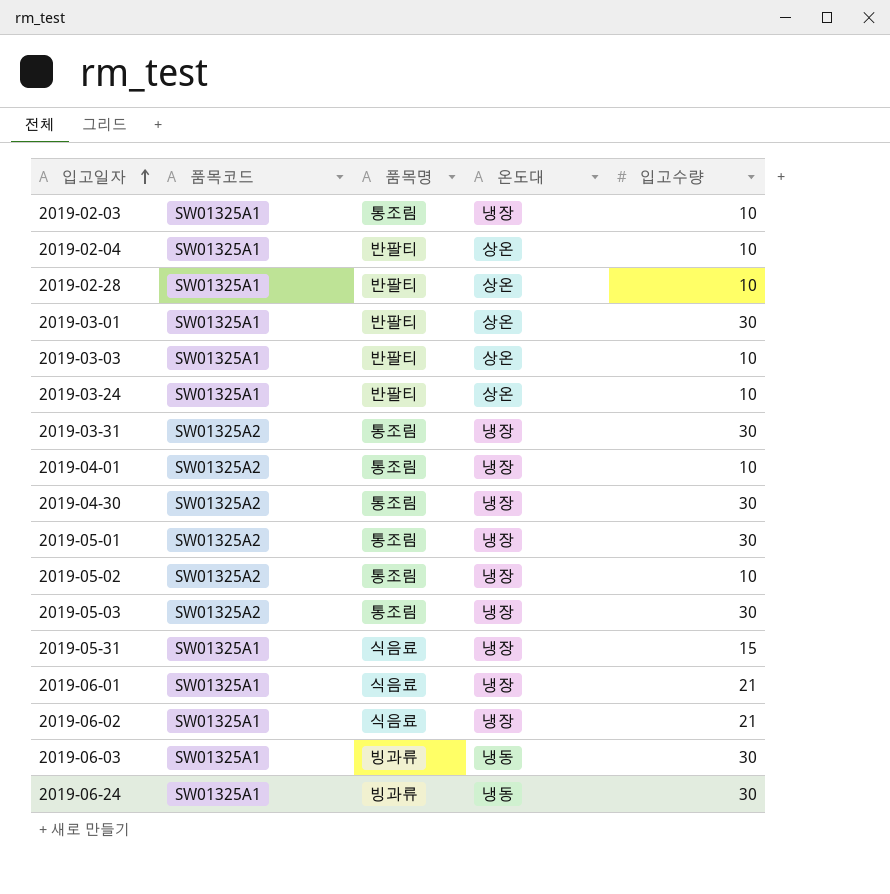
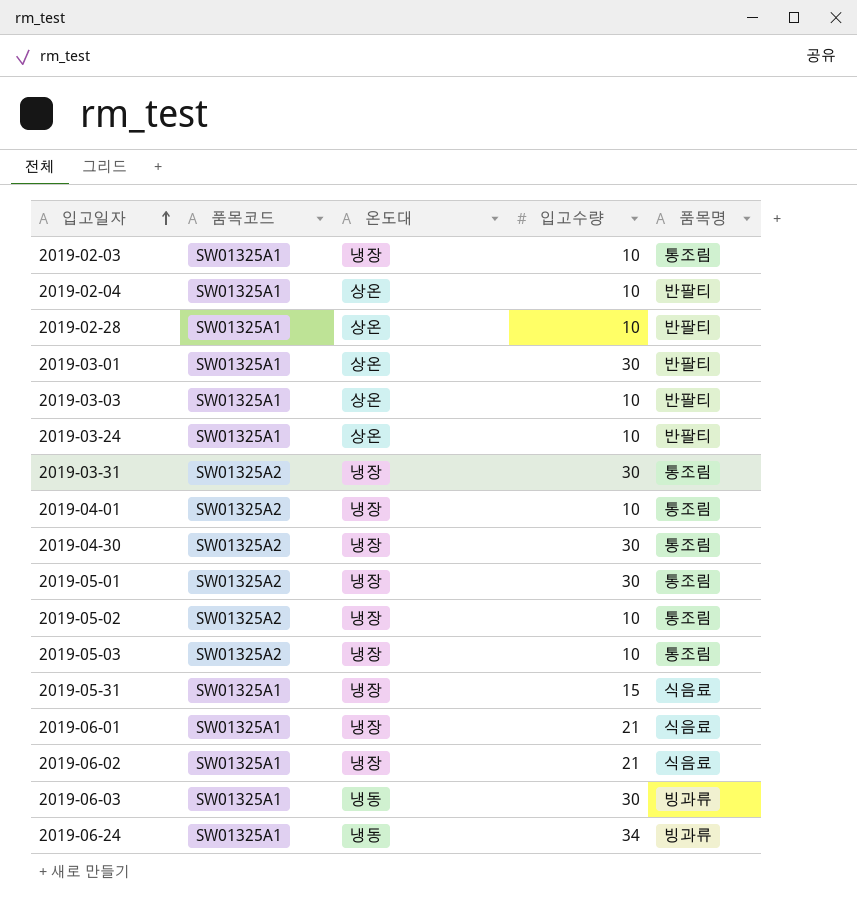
column 품목명 | position: 3 -> 5
2019-05-03 | 입고수량: 30 -> 10
2019-06-24 | 입고수량: 30 -> 34

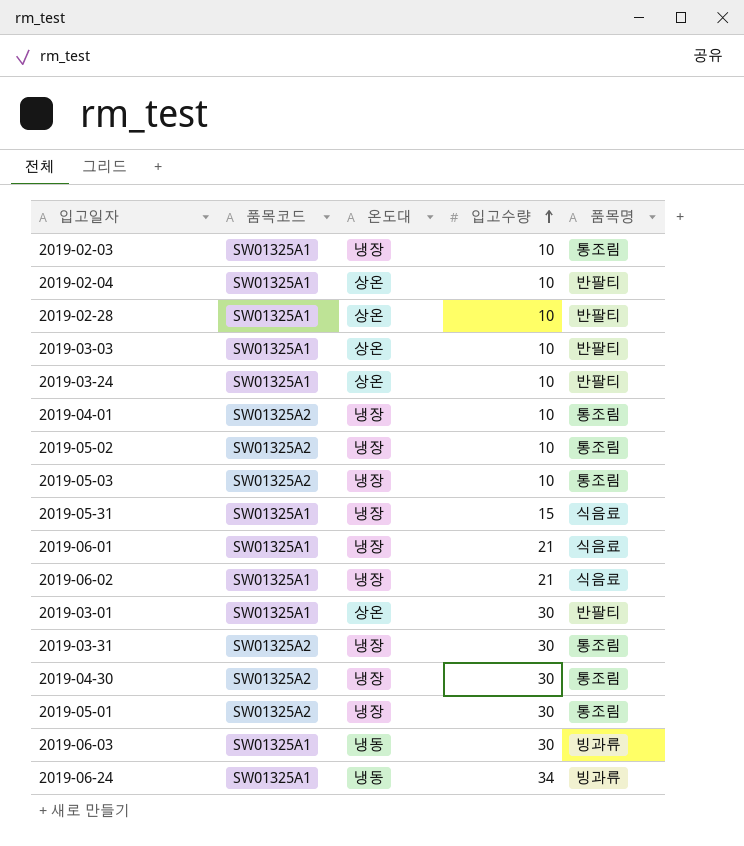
row order: 입고일자 ascending -> 입고수량 ascending

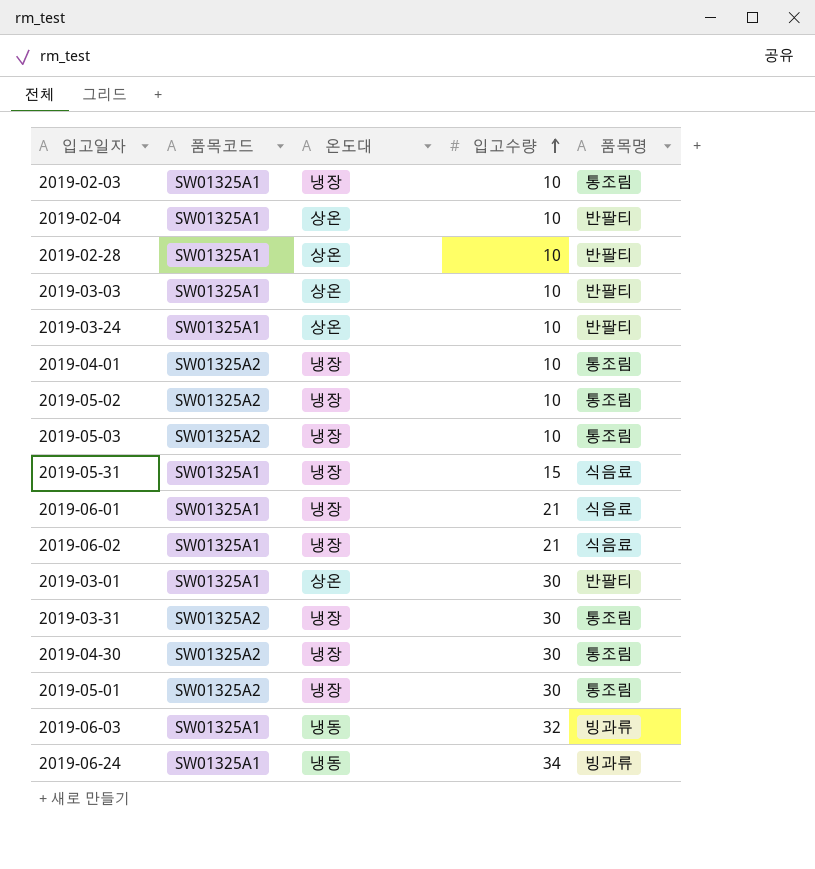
2019-06-03 | 입고수량: 30 -> 32

